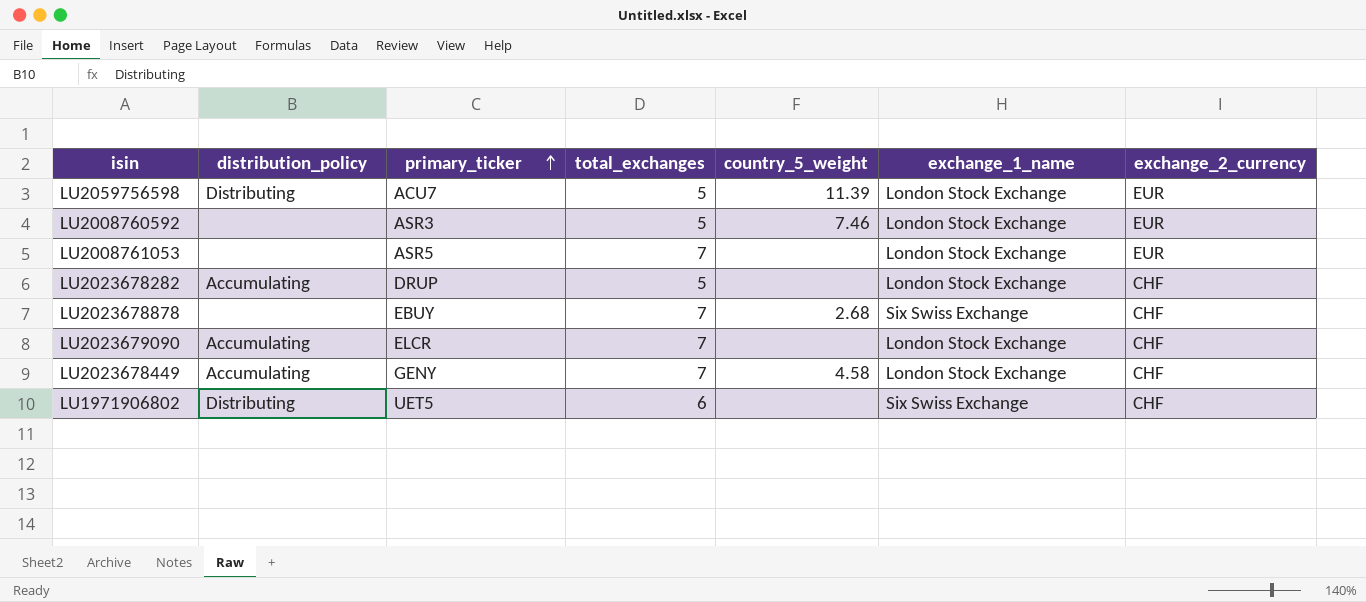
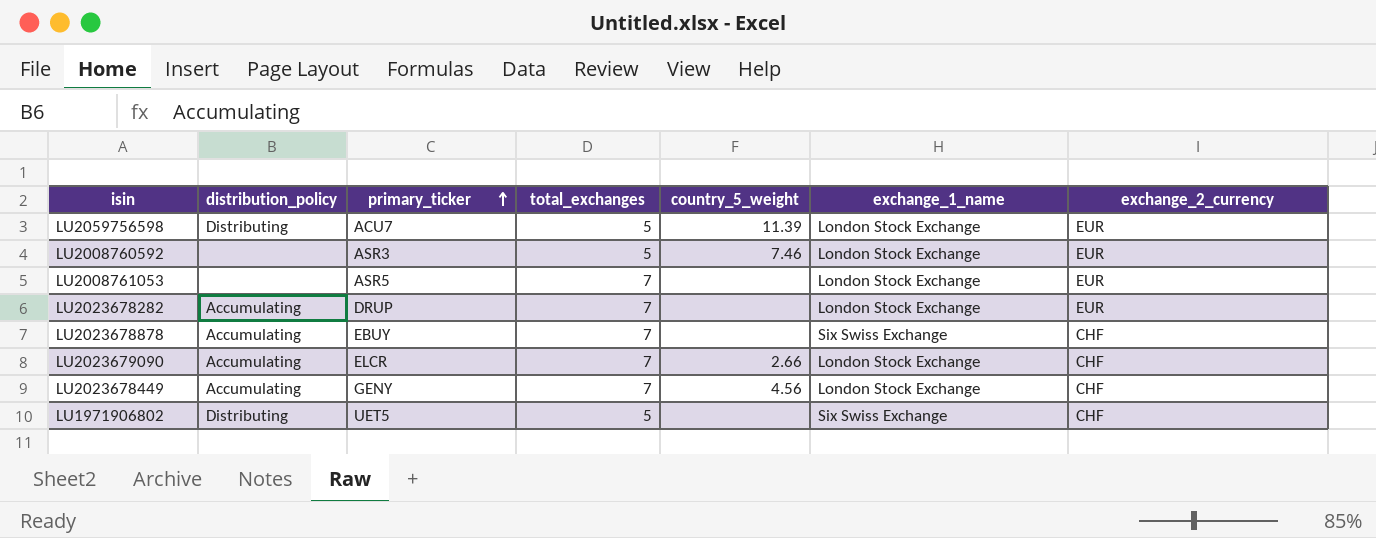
LU2023678282 | total_exchanges: 5 -> 7
LU2023678282 | exchange_2_currency: CHF -> EUR
LU2023678878 | distribution_policy: none -> Accumulating
LU2023678878 | country_5_weight: 2.68 -> none
LU2023679090 | country_5_weight: none -> 2.66
LU2023678449 | country_5_weight: 4.58 -> 4.56
LU1971906802 | total_exchanges: 6 -> 5

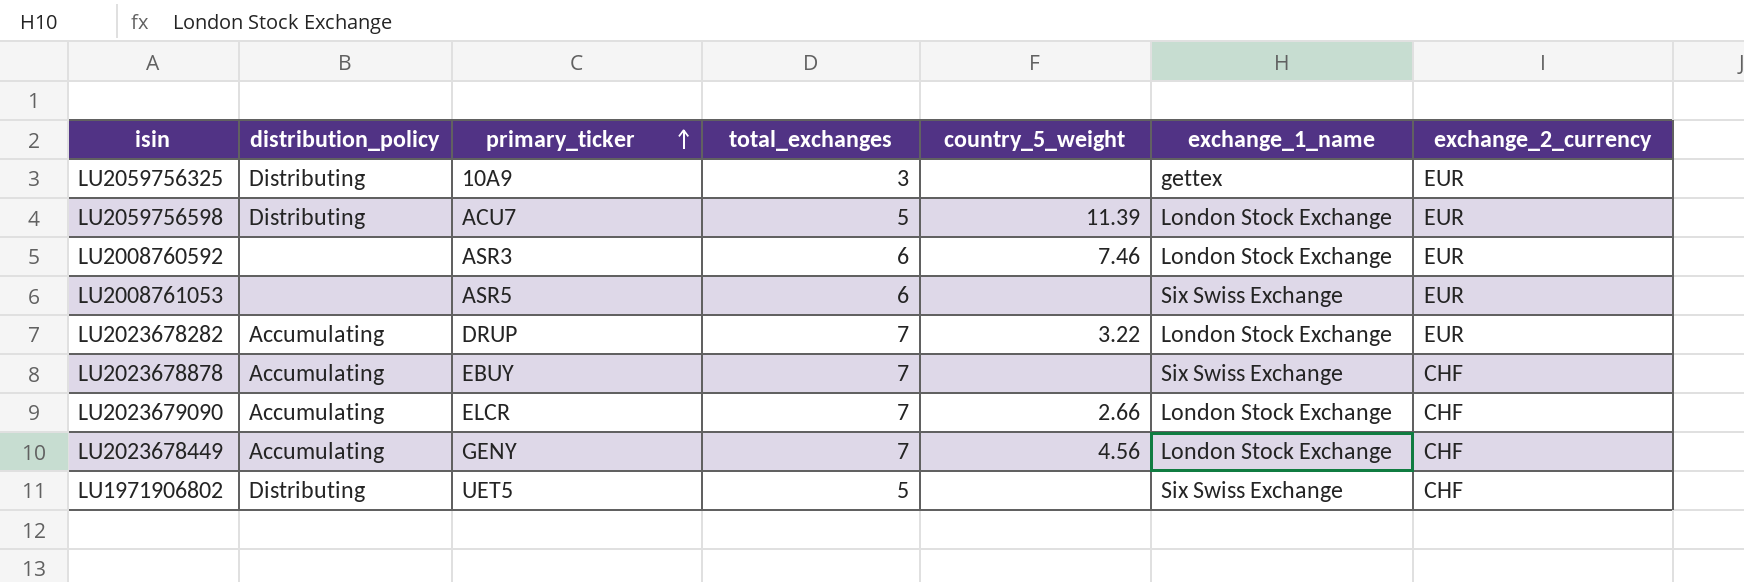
row LU2059756325: none -> Distributing | 10A9 | 3 | none | gettex | EUR
LU2008760592 | total_exchanges: 5 -> 6
LU2008761053 | total_exchanges: 7 -> 6
LU2008761053 | exchange_1_name: London Stock Exchange -> Six Swiss Exchange
LU2023678282 | country_5_weight: none -> 3.22

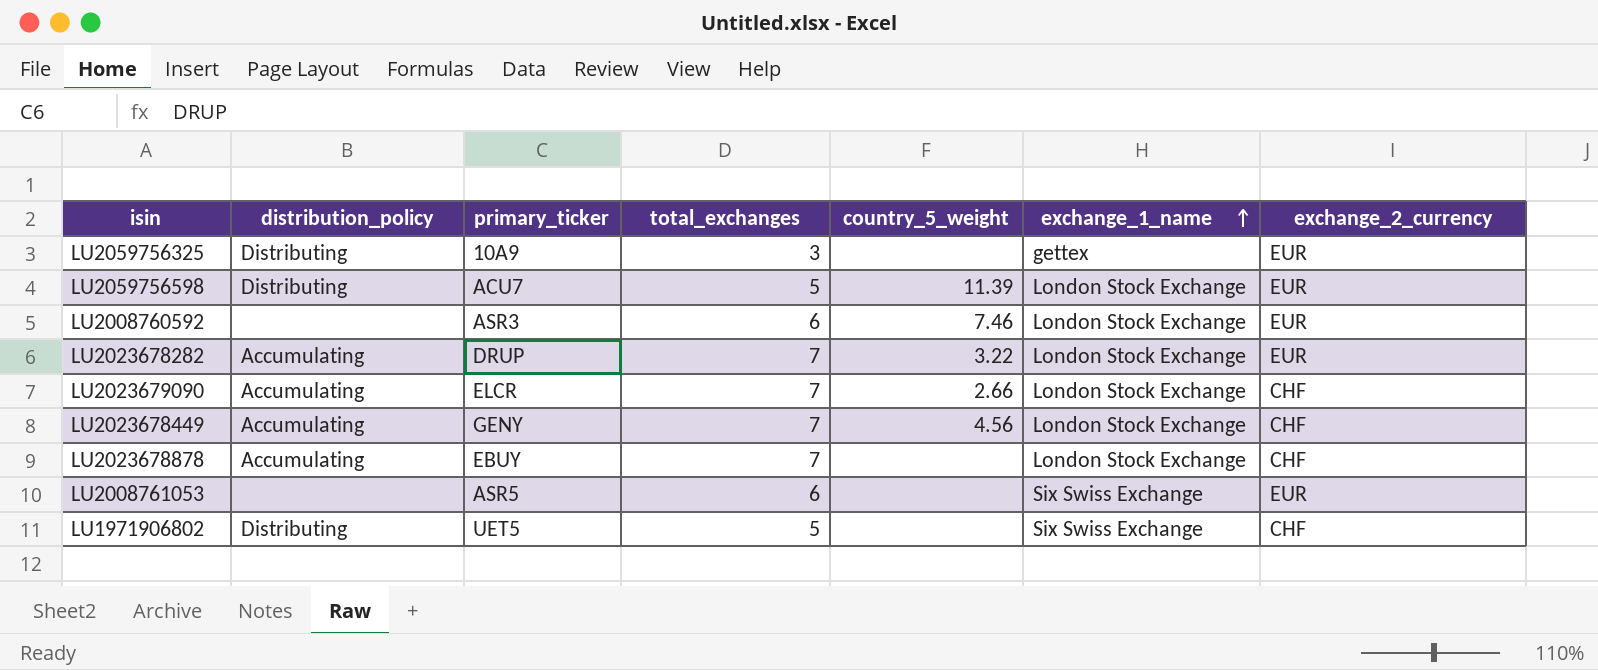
row order: primary_ticker ascending -> exchange_1_name ascending
LU2023678878 | exchange_1_name: Six Swiss Exchange -> London Stock Exchange

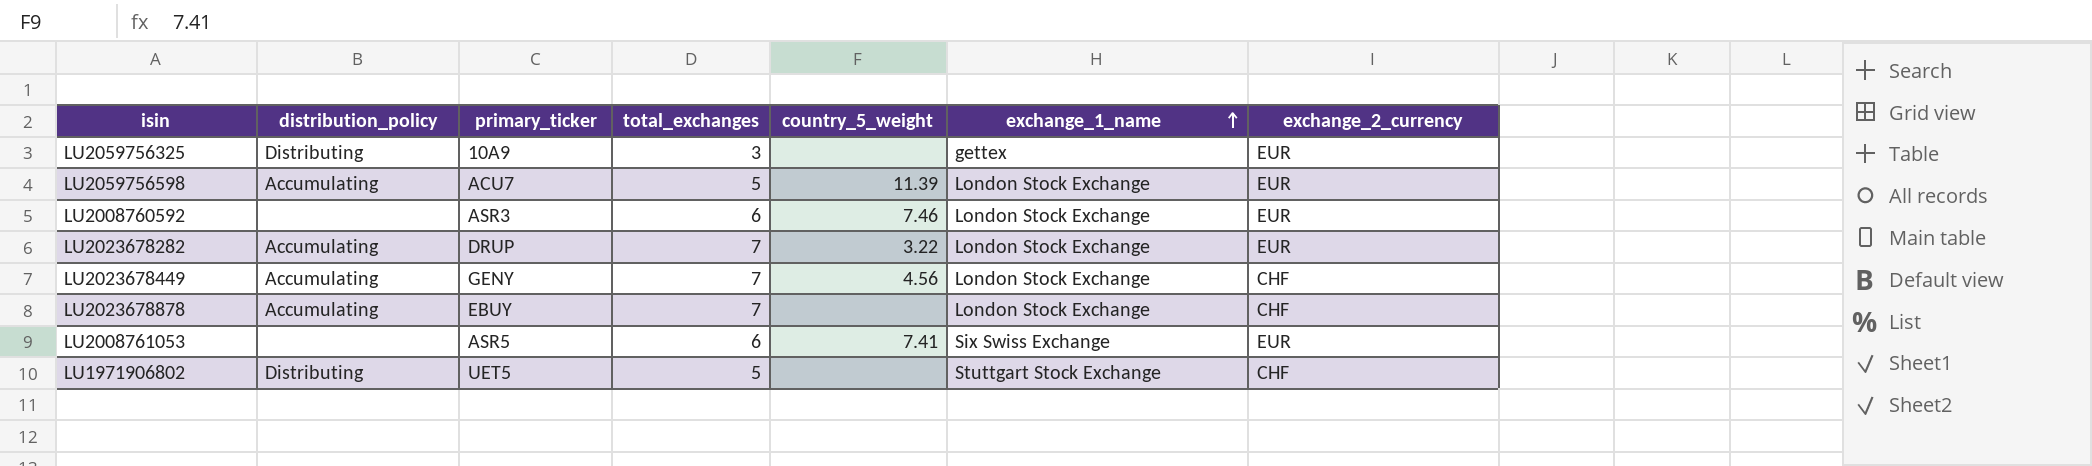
row LU2023679090: Accumulating | ELCR | 7 | 2.66 | London Stock Exchange | CHF -> none
LU2059756598 | distribution_policy: Distributing -> Accumulating
LU2008761053 | country_5_weight: none -> 7.41
LU1971906802 | exchange_1_name: Six Swiss Exchange -> Stuttgart Stock Exchange

